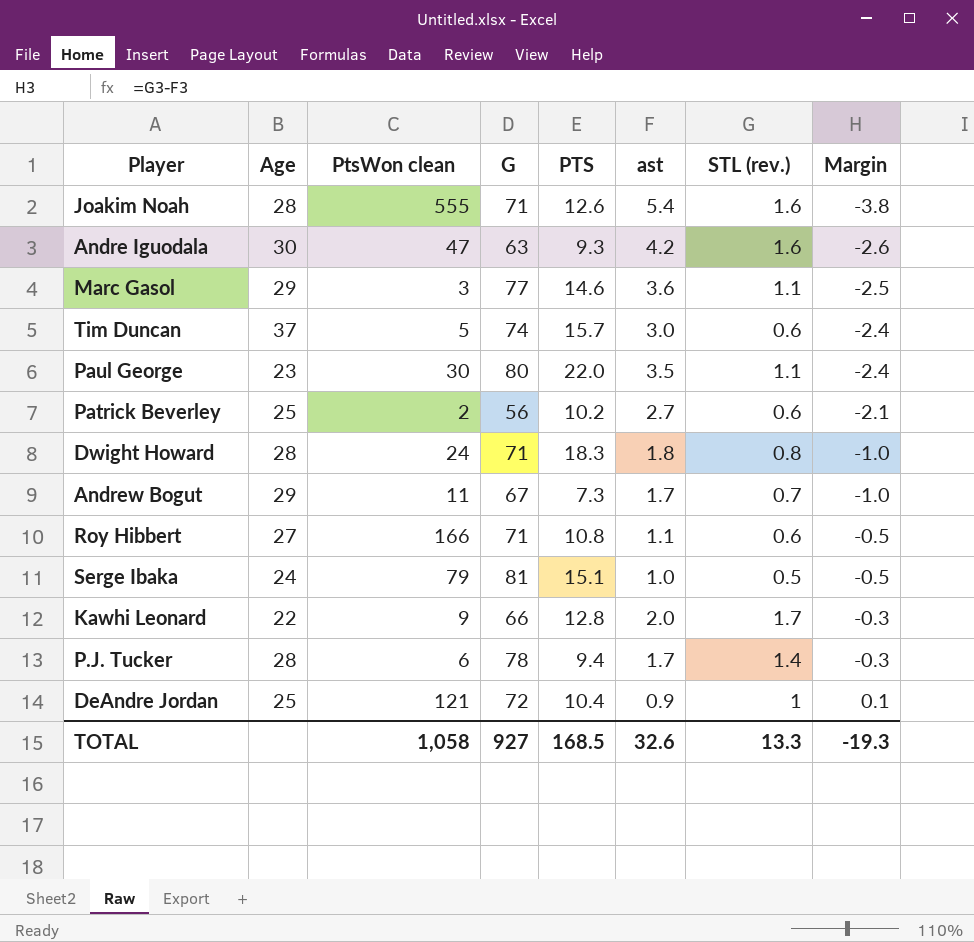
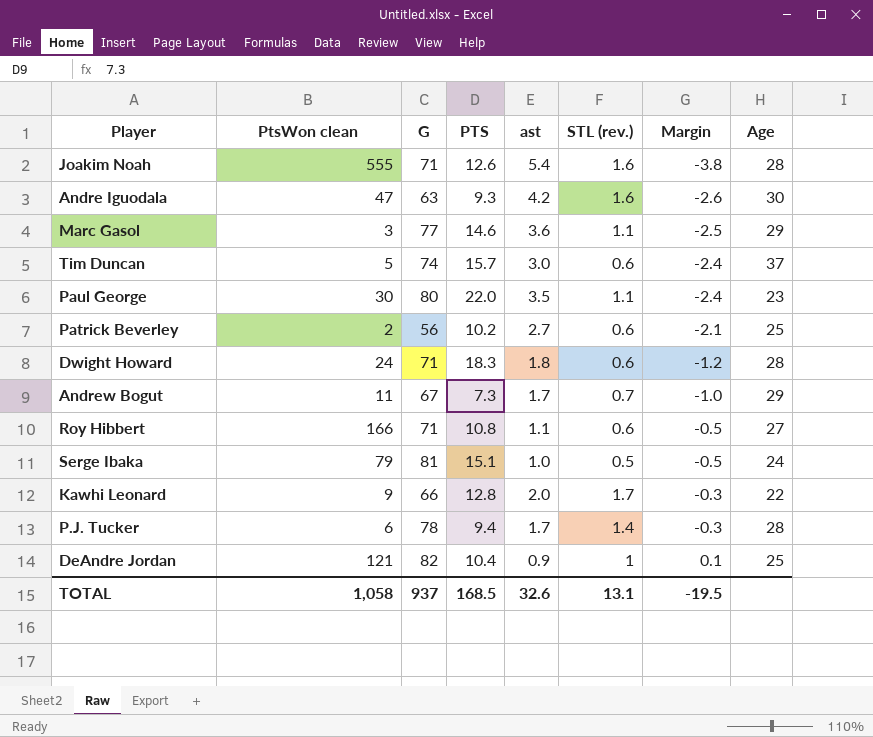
column Age | position: 2 -> 8
Dwight Howard | STL (rev.): 0.8 -> 0.6
Dwight Howard | Margin: -1.0 -> -1.2
DeAndre Jordan | G: 72 -> 82
TOTAL | G: 927 -> 937
TOTAL | STL (rev.): 13.3 -> 13.1
TOTAL | Margin: -19.3 -> -19.5

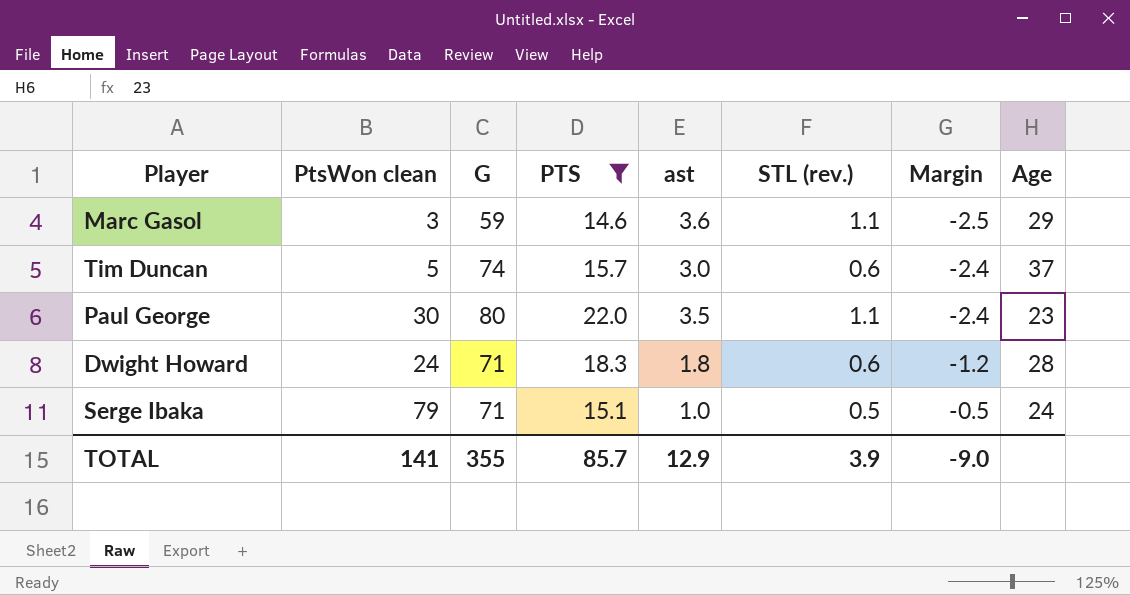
filter: none -> PTS >= 14.6
Marc Gasol | G: 77 -> 59
Serge Ibaka | G: 81 -> 71
TOTAL | PtsWon clean: 1,058 -> 141
TOTAL | G: 937 -> 355
TOTAL | PTS: 168.5 -> 85.7
TOTAL | ast: 32.6 -> 12.9
TOTAL | STL (rev.): 13.1 -> 3.9
TOTAL | Margin: -19.5 -> -9.0

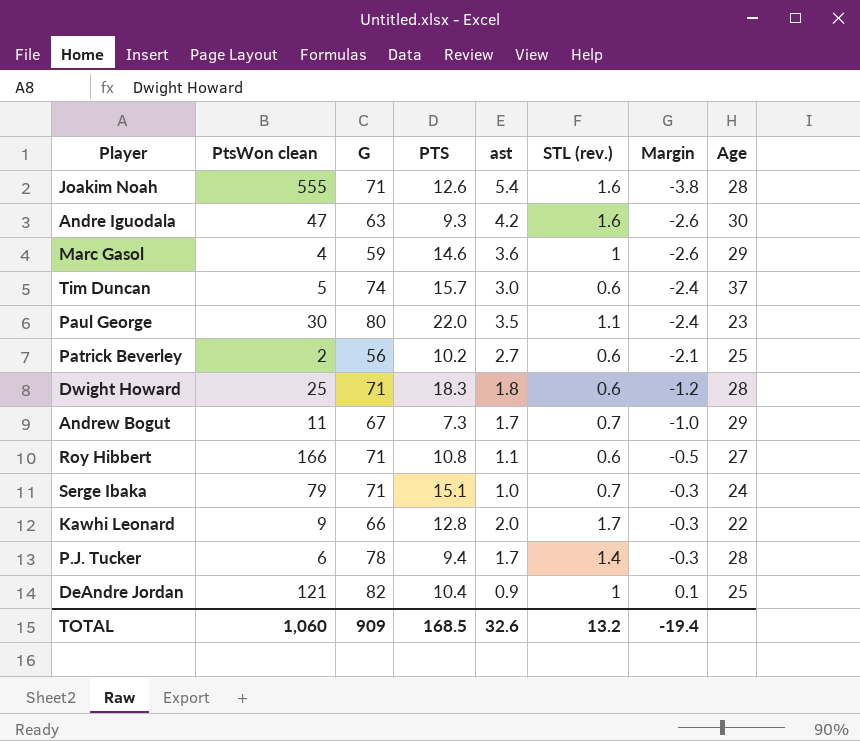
filter: PTS >= 14.6 -> none
Marc Gasol | PtsWon clean: 3 -> 4
Marc Gasol | STL (rev.): 1.1 -> 1
Marc Gasol | Margin: -2.5 -> -2.6
Dwight Howard | PtsWon clean: 24 -> 25
Serge Ibaka | STL (rev.): 0.5 -> 0.7
Serge Ibaka | Margin: -0.5 -> -0.3
TOTAL | PtsWon clean: 141 -> 1,060
TOTAL | G: 355 -> 909
TOTAL | PTS: 85.7 -> 168.5
TOTAL | ast: 12.9 -> 32.6
TOTAL | STL (rev.): 3.9 -> 13.2
TOTAL | Margin: -9.0 -> -19.4

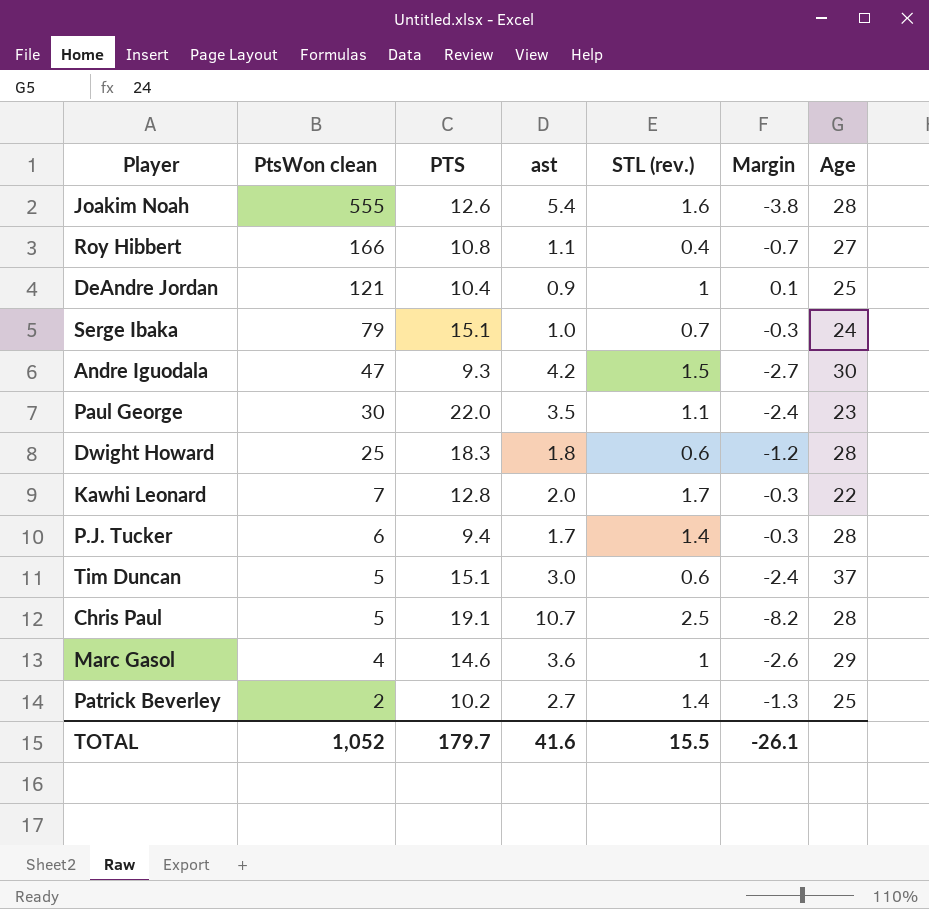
row order: Margin ascending -> PtsWon clean descending
column G | position: 3 -> none
row Andrew Bogut: 11 | 67 | 7.3 | 1.7 | 0.7 | -1.0 | 29 -> none
Roy Hibbert | STL (rev.): 0.6 -> 0.4
Roy Hibbert | Margin: -0.5 -> -0.7
Andre Iguodala | STL (rev.): 1.6 -> 1.5
Andre Iguodala | Margin: -2.6 -> -2.7
Kawhi Leonard | PtsWon clean: 9 -> 7
Tim Duncan | PTS: 15.7 -> 15.1
row Chris Paul: none -> 5 | 19.1 | 10.7 | 2.5 | -8.2 | 28
Patrick Beverley | STL (rev.): 0.6 -> 1.4
Patrick Beverley | Margin: -2.1 -> -1.3
TOTAL | PtsWon clean: 1,060 -> 1,052
TOTAL | PTS: 168.5 -> 179.7
TOTAL | ast: 32.6 -> 41.6
TOTAL | STL (rev.): 13.2 -> 15.5
TOTAL | Margin: -19.4 -> -26.1

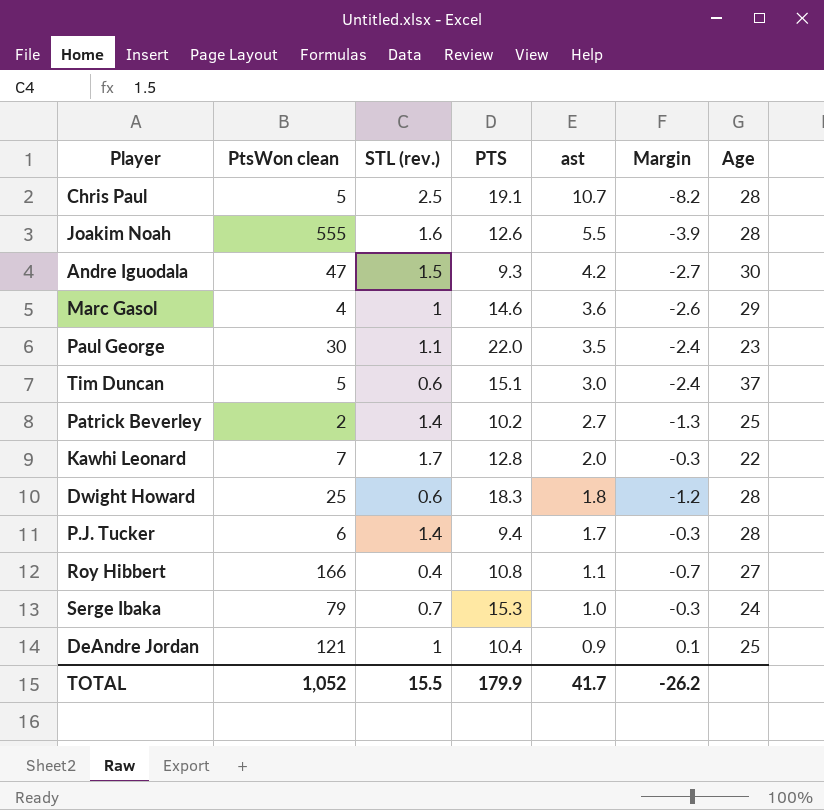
row order: PtsWon clean descending -> ast descending
column STL (rev.) | position: 5 -> 3
Joakim Noah | ast: 5.4 -> 5.5
Joakim Noah | Margin: -3.8 -> -3.9
Serge Ibaka | PTS: 15.1 -> 15.3
TOTAL | PTS: 179.7 -> 179.9
TOTAL | ast: 41.6 -> 41.7
TOTAL | Margin: -26.1 -> -26.2

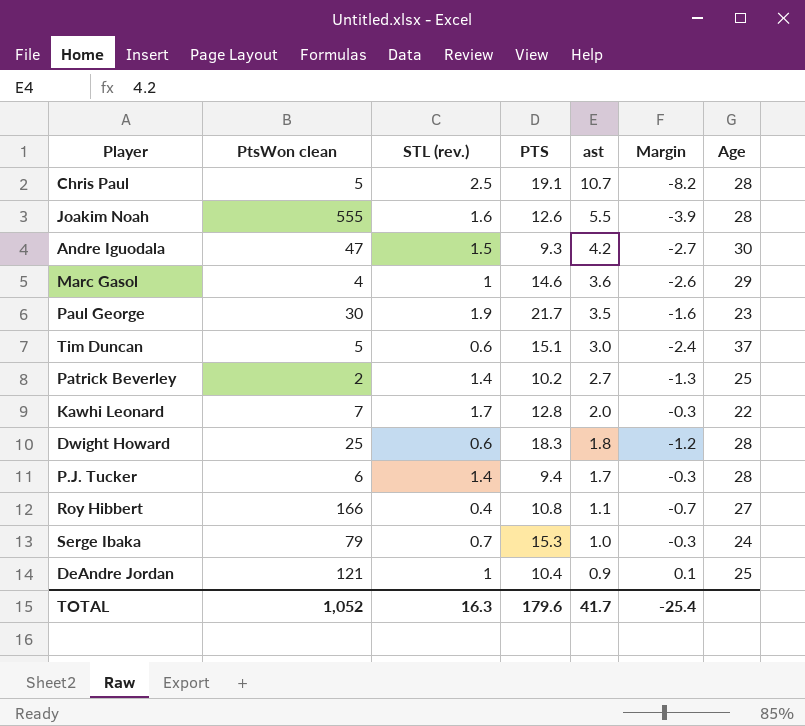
Paul George | STL (rev.): 1.1 -> 1.9
Paul George | PTS: 22.0 -> 21.7
Paul George | Margin: -2.4 -> -1.6
TOTAL | STL (rev.): 15.5 -> 16.3
TOTAL | PTS: 179.9 -> 179.6
TOTAL | Margin: -26.2 -> -25.4

